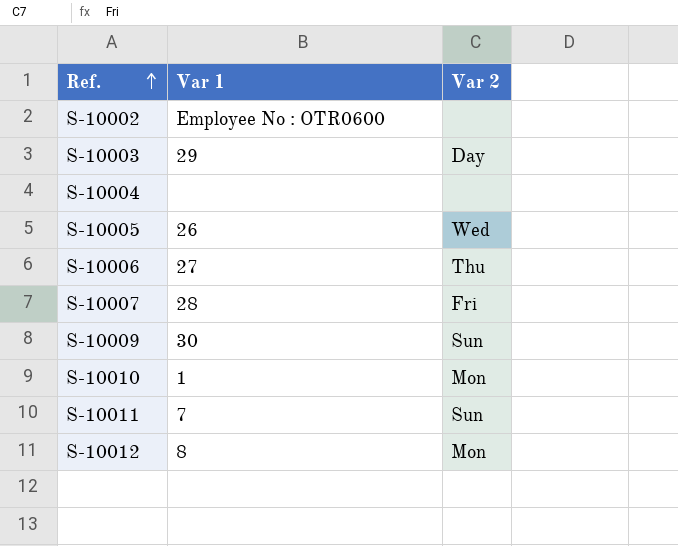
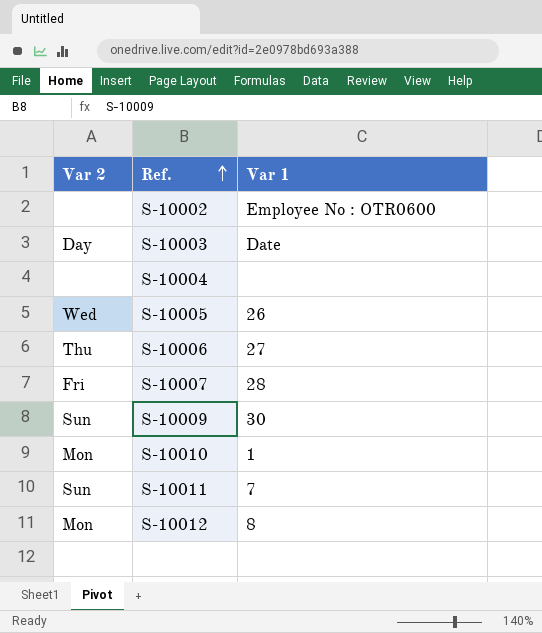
column Var 2 | position: 3 -> 1
S-10003 | Var 1: 29 -> Date

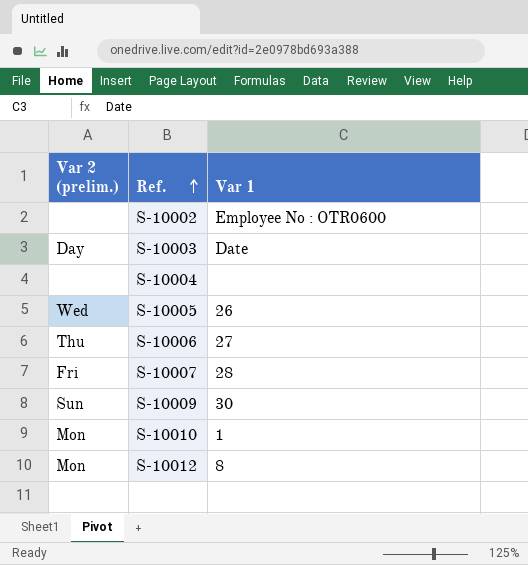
column name: Var 2 -> Var 2 (prelim.)
row S-10011: Sun | 7 -> none

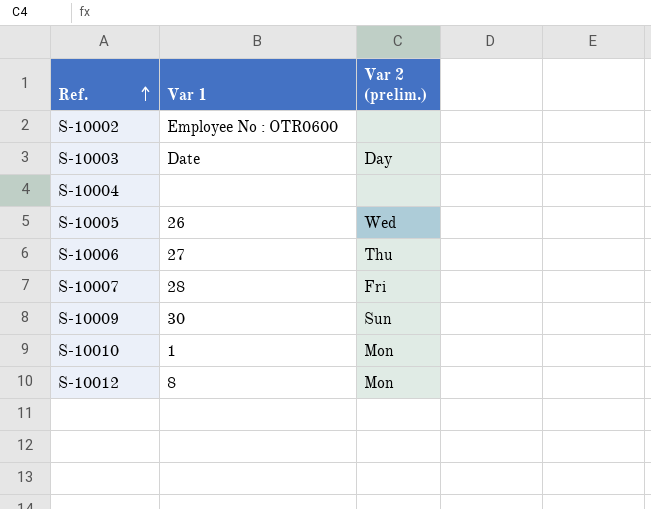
column Var 2 (prelim.) | position: 1 -> 3

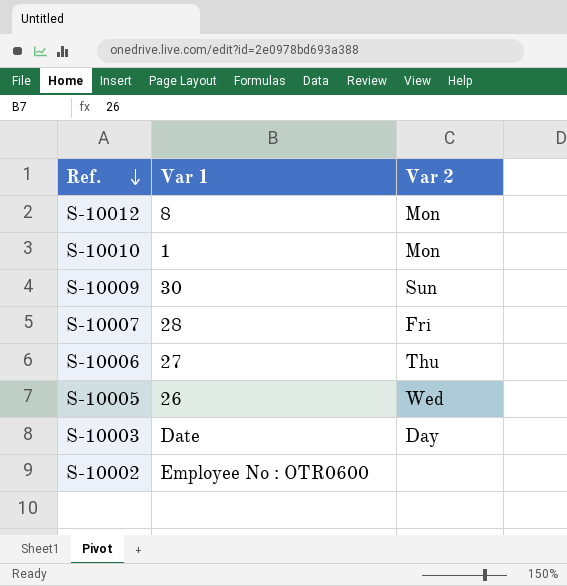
row order: Ref. ascending -> Ref. descending
column name: Var 2 (prelim.) -> Var 2
row S-10004: none | none -> none

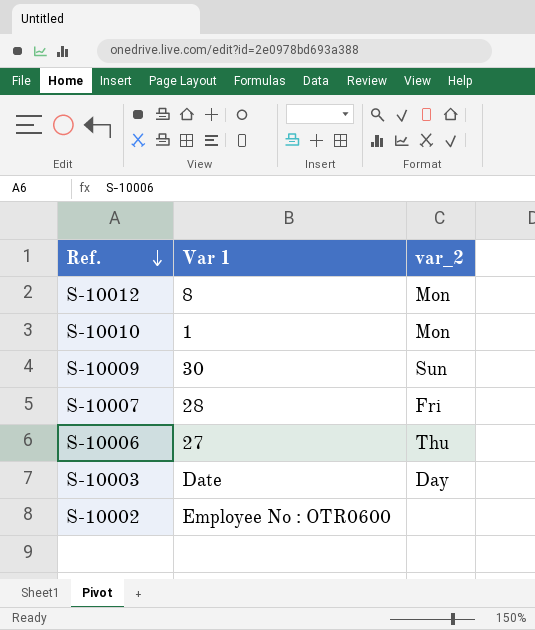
column name: Var 2 -> var_2
row S-10005: 26 | Wed -> none

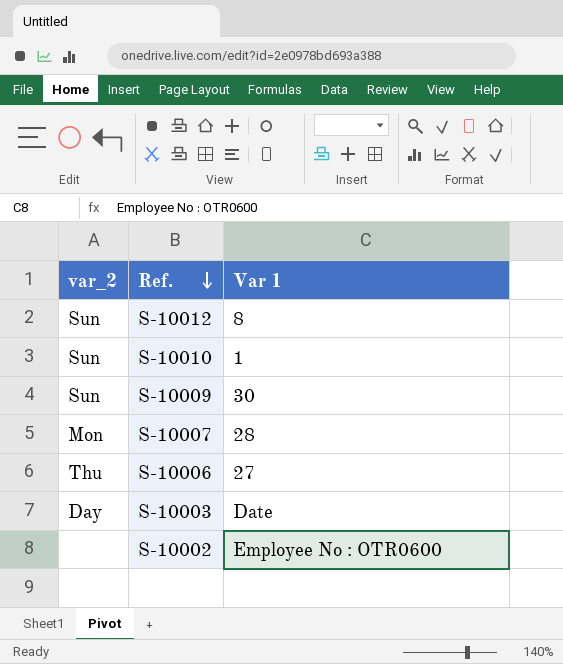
column var_2 | position: 3 -> 1
S-10012 | var_2: Mon -> Sun
S-10010 | var_2: Mon -> Sun
S-10007 | var_2: Fri -> Mon

